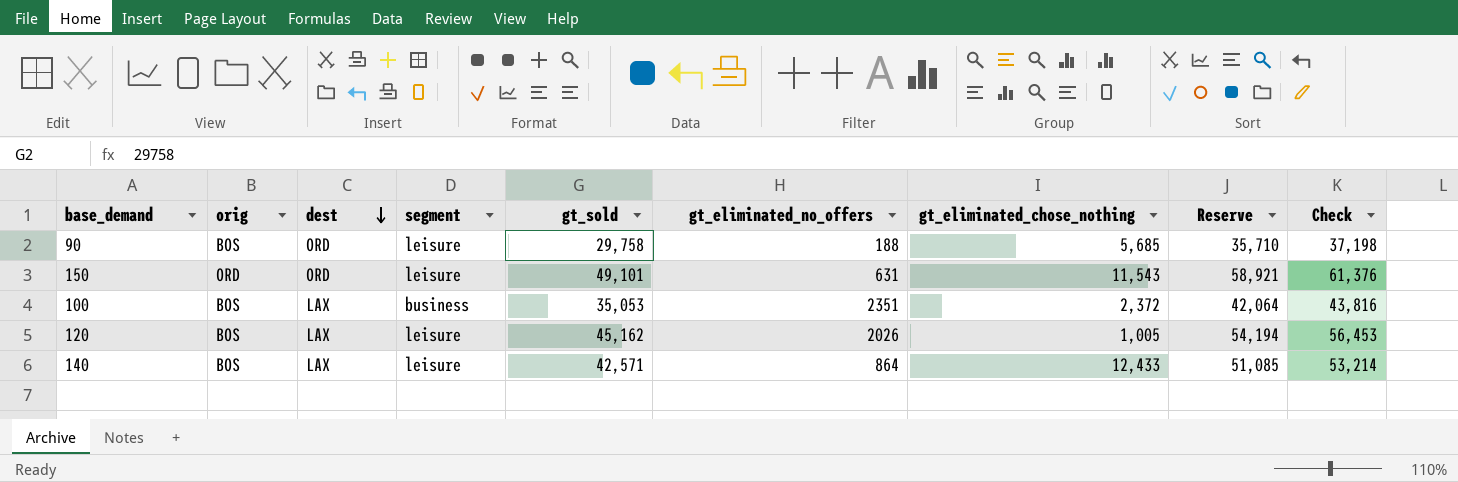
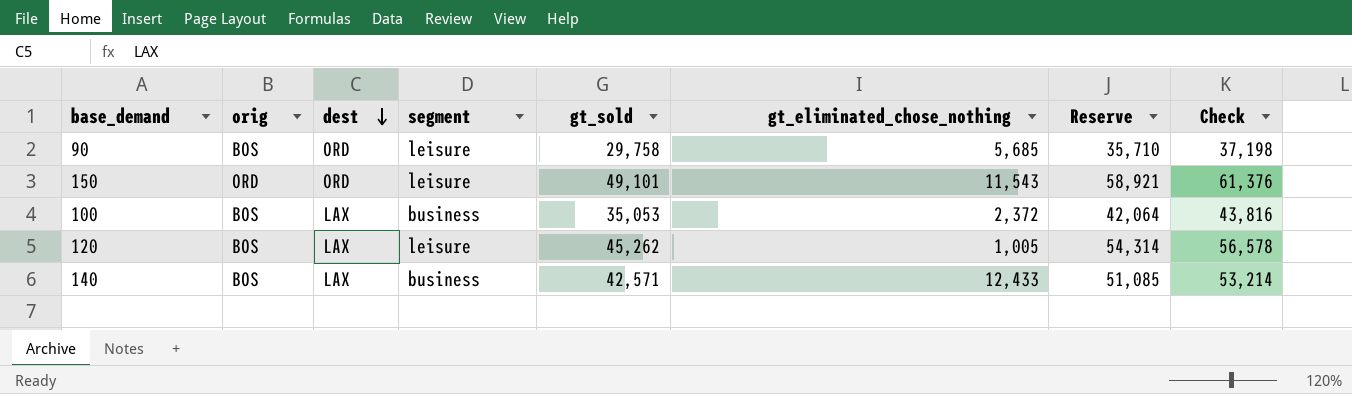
column gt_eliminated_no_offers | position: 6 -> none
120 | gt_sold: 45,162 -> 45,262
120 | Reserve: 54,194 -> 54,314
120 | Check: 56,453 -> 56,578
140 | segment: leisure -> business

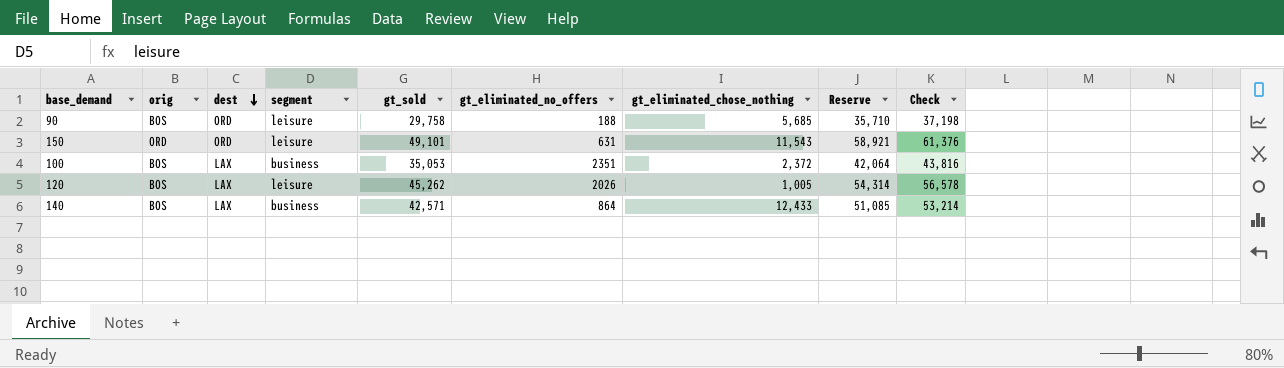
column gt_eliminated_no_offers | position: none -> 6

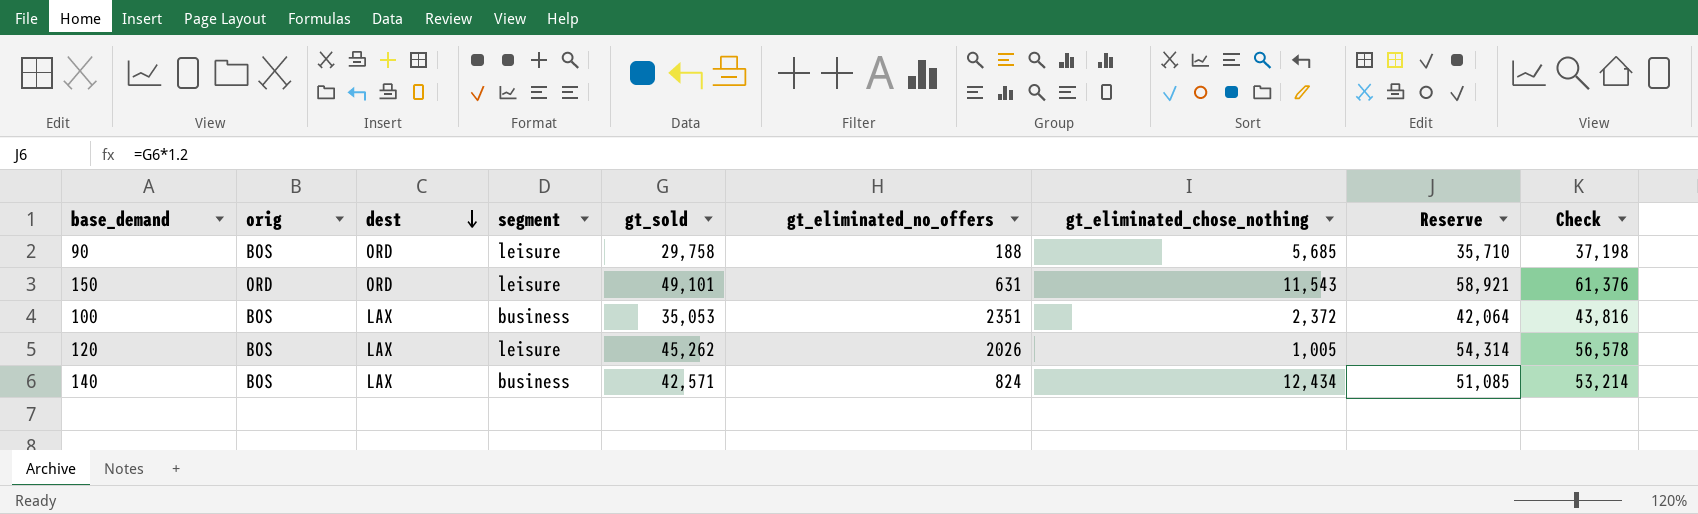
140 | gt_eliminated_no_offers: 864 -> 824
140 | gt_eliminated_chose_nothing: 12,433 -> 12,434

